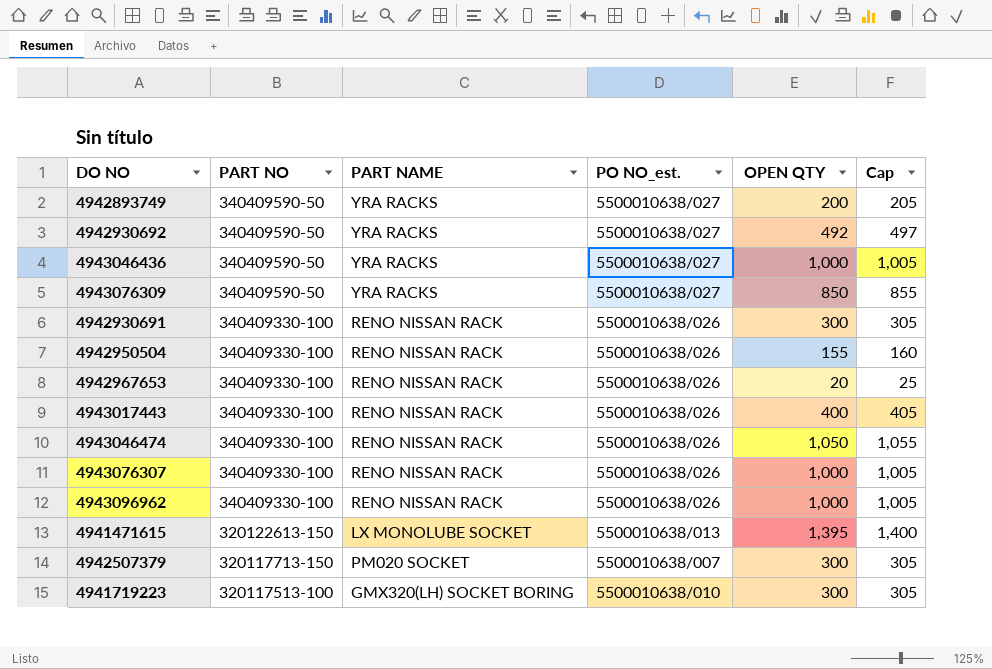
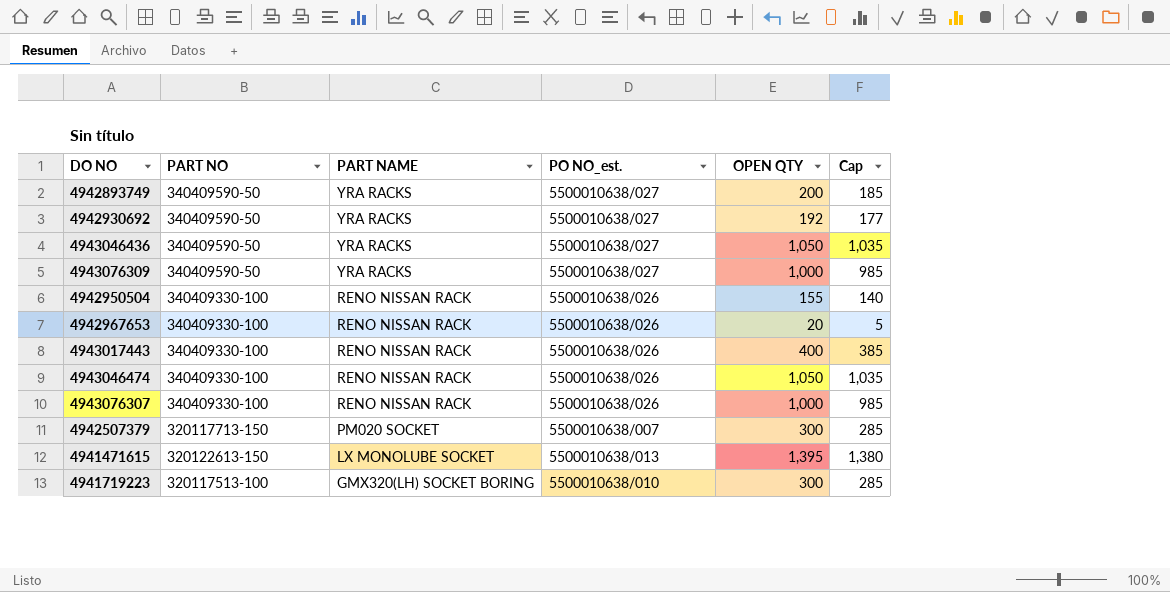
row order: PART NO descending -> PART NAME descending
column Cap | formula: [OPEN QTY] + 5 -> [OPEN QTY] - 15
row 4942930691: 340409330-100 | RENO NISSAN RACK | 5500010638/026 | 300 | 305 -> none
row 4943096962: 340409330-100 | RENO NISSAN RACK | 5500010638/026 | 1,000 | 1,005 -> none
4942930692 | OPEN QTY: 492 -> 192
4943046436 | OPEN QTY: 1,000 -> 1,050
4943076309 | OPEN QTY: 850 -> 1,000

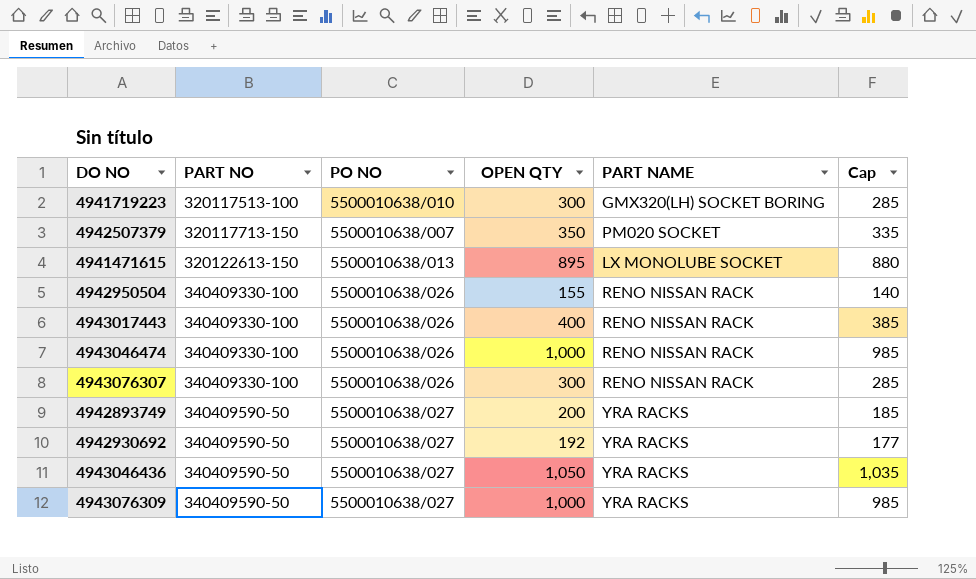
row order: PART NAME descending -> PART NO ascending
column name: PO NO_est. -> PO NO
column PART NAME | position: 3 -> 5
row 4942967653: 340409330-100 | RENO NISSAN RACK | 5500010638/026 | 20 | 5 -> none
4942507379 | OPEN QTY: 300 -> 350
4942507379 | Cap: 285 -> 335
4941471615 | OPEN QTY: 1,395 -> 895
4941471615 | Cap: 1,380 -> 880
4943046474 | OPEN QTY: 1,050 -> 1,000
4943046474 | Cap: 1,035 -> 985
4943076307 | OPEN QTY: 1,000 -> 300
4943076307 | Cap: 985 -> 285

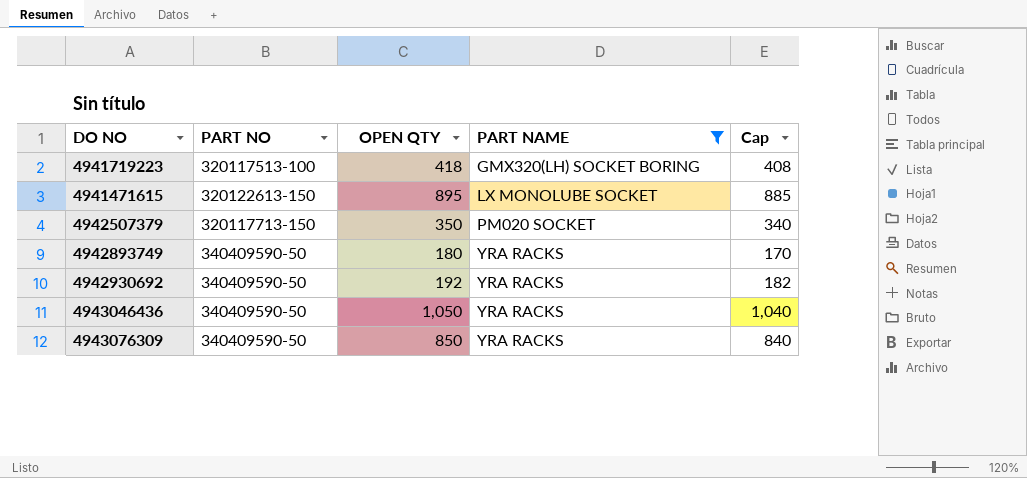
filter: none -> PART NAME != RENO NISSAN RACK
row order: PART NO ascending -> PART NAME ascending
column PO NO | position: 3 -> none
column Cap | formula: [OPEN QTY] - 15 -> [OPEN QTY] - 10
4941719223 | OPEN QTY: 300 -> 418
4942893749 | OPEN QTY: 200 -> 180
4943076309 | OPEN QTY: 1,000 -> 850

